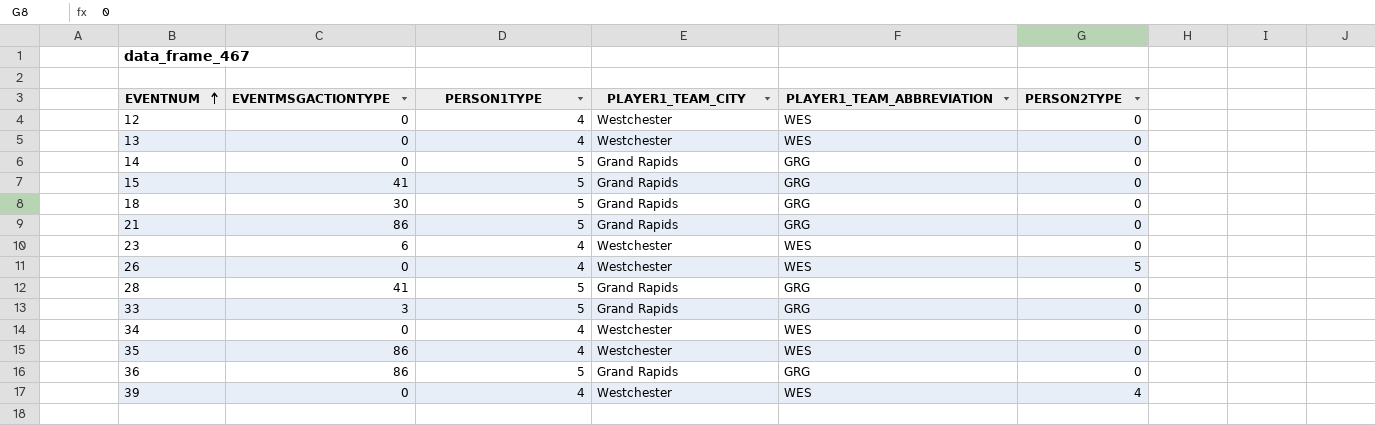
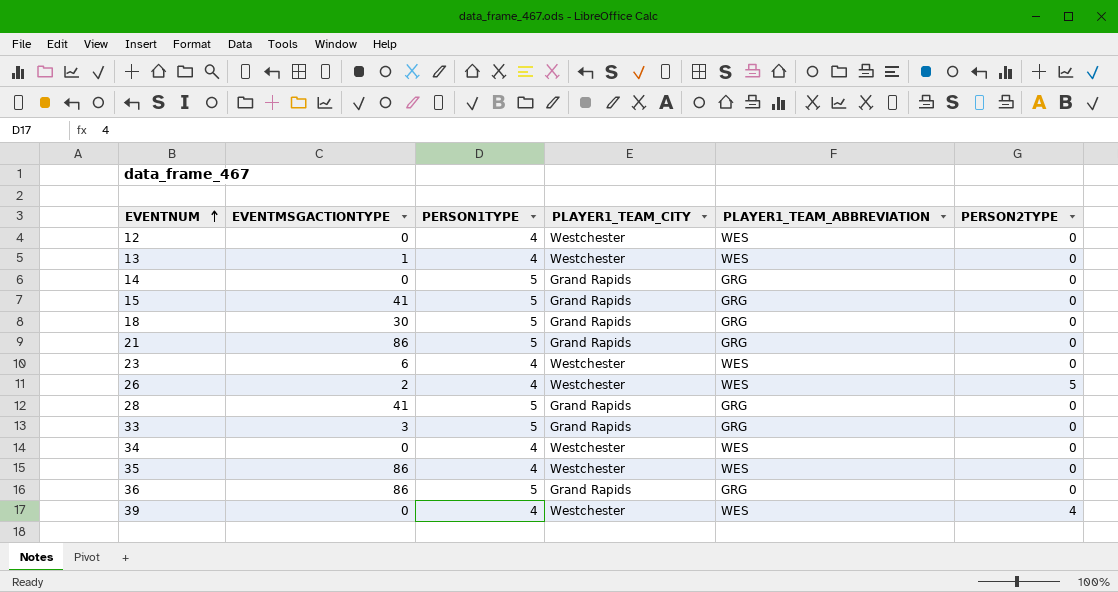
13 | EVENTMSGACTIONTYPE: 0 -> 1
26 | EVENTMSGACTIONTYPE: 0 -> 2

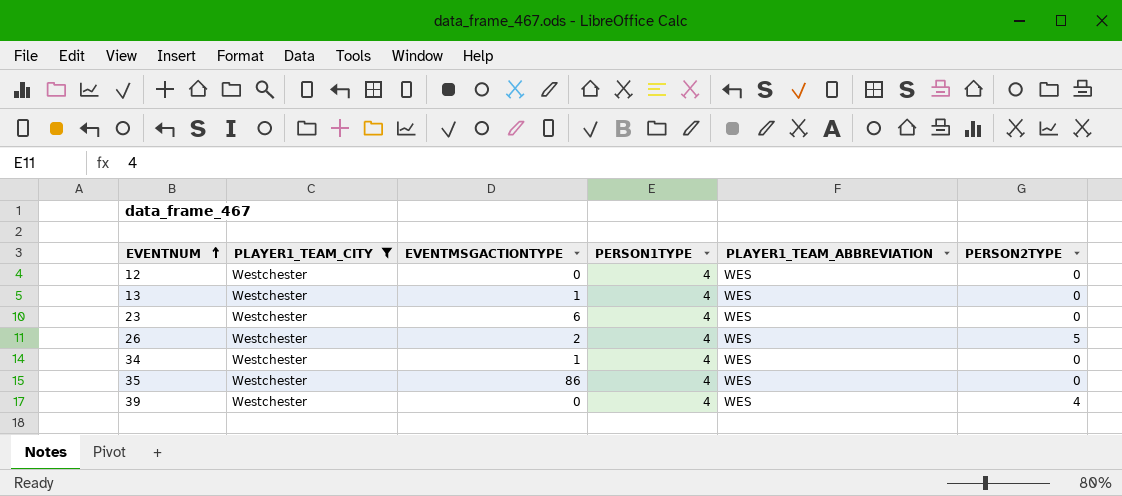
filter: none -> PLAYER1_TEAM_CITY = Westchester
column PLAYER1_TEAM_CITY | position: 4 -> 2
34 | EVENTMSGACTIONTYPE: 0 -> 1

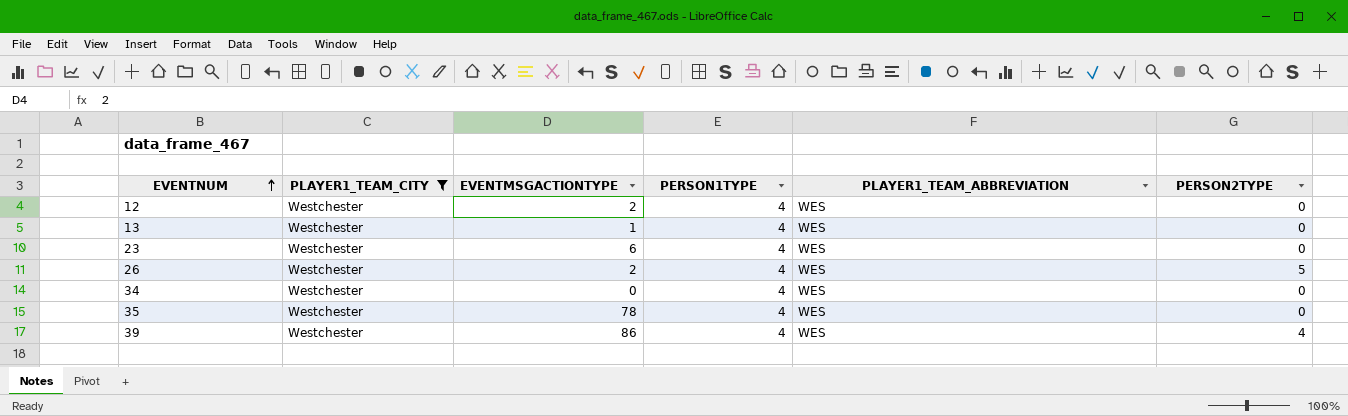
12 | EVENTMSGACTIONTYPE: 0 -> 2
34 | EVENTMSGACTIONTYPE: 1 -> 0
35 | EVENTMSGACTIONTYPE: 86 -> 78
39 | EVENTMSGACTIONTYPE: 0 -> 86

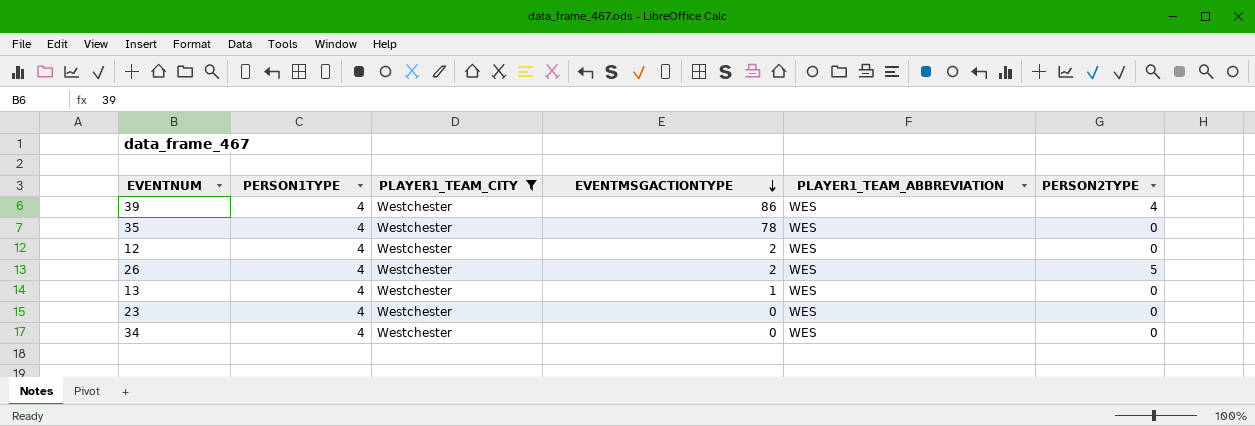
row order: EVENTNUM ascending -> EVENTMSGACTIONTYPE descending
column PERSON1TYPE | position: 4 -> 2
23 | EVENTMSGACTIONTYPE: 6 -> 0

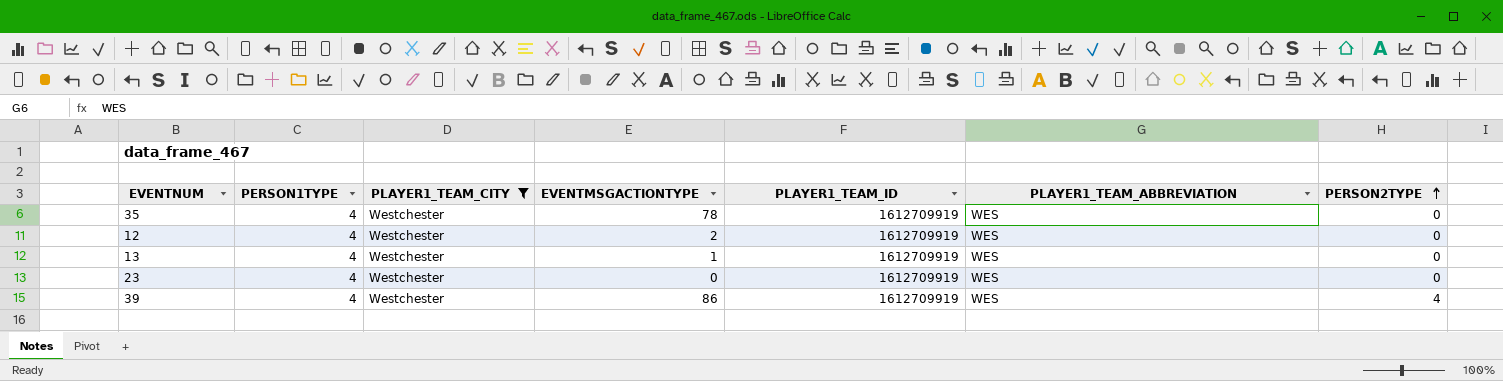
row order: EVENTMSGACTIONTYPE descending -> PERSON2TYPE ascending
column PLAYER1_TEAM_ID | position: none -> 5
row 26: 4 | Westchester | 2 | WES | 5 -> none
row 34: 4 | Westchester | 0 | WES | 0 -> none

